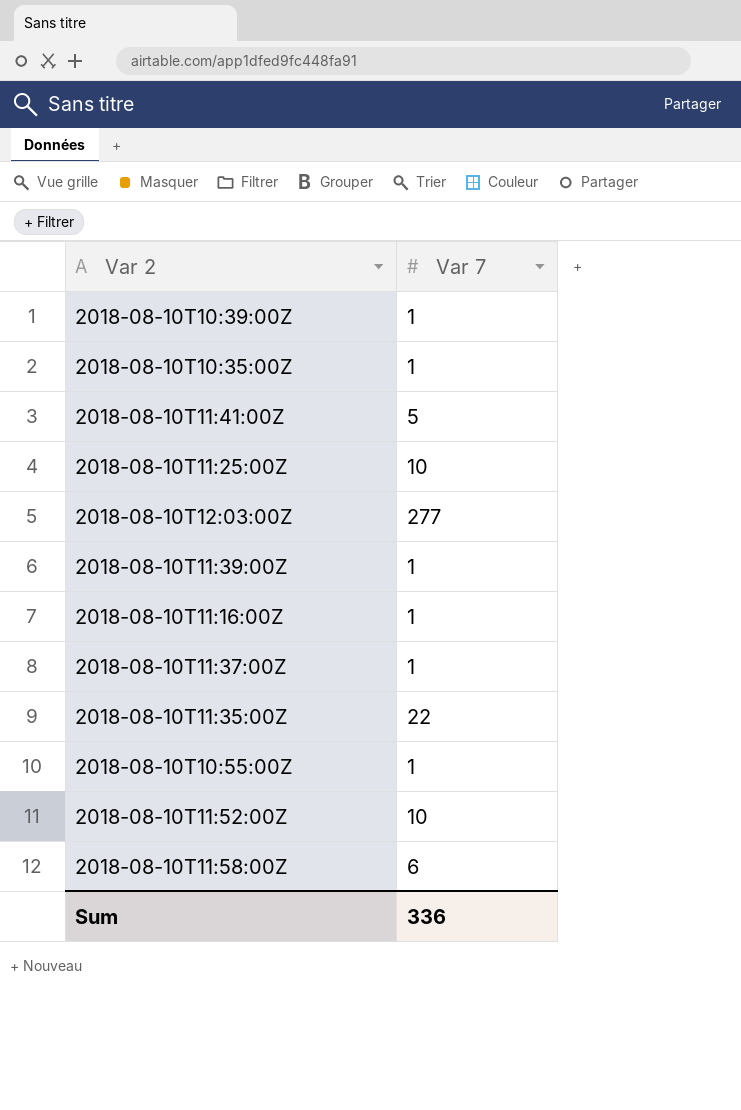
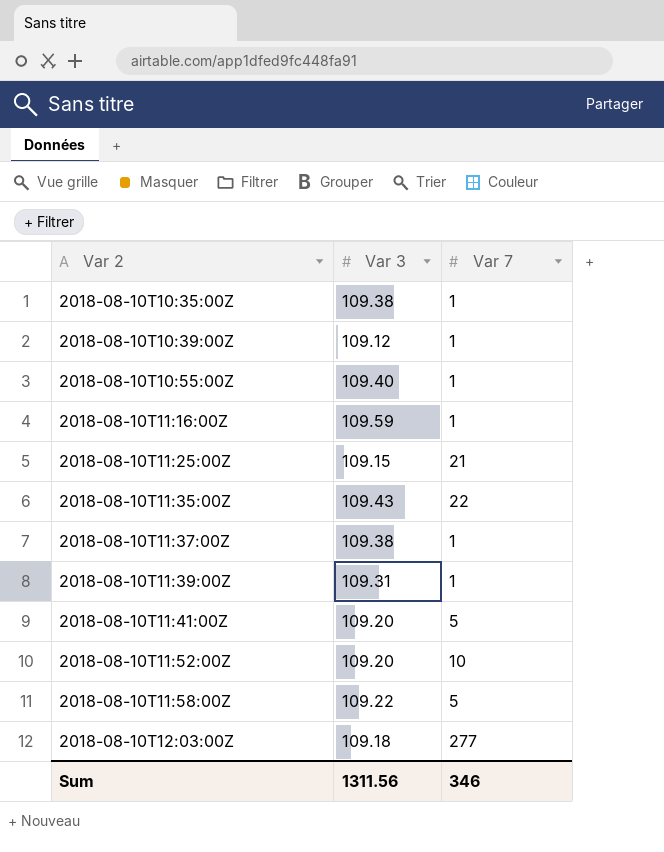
row order: none -> Var 2 ascending
column Var 3 | position: none -> 2
2018-08-10T11:25:00Z | Var 7: 10 -> 21
2018-08-10T11:58:00Z | Var 7: 6 -> 5
Sum | Var 7: 336 -> 346

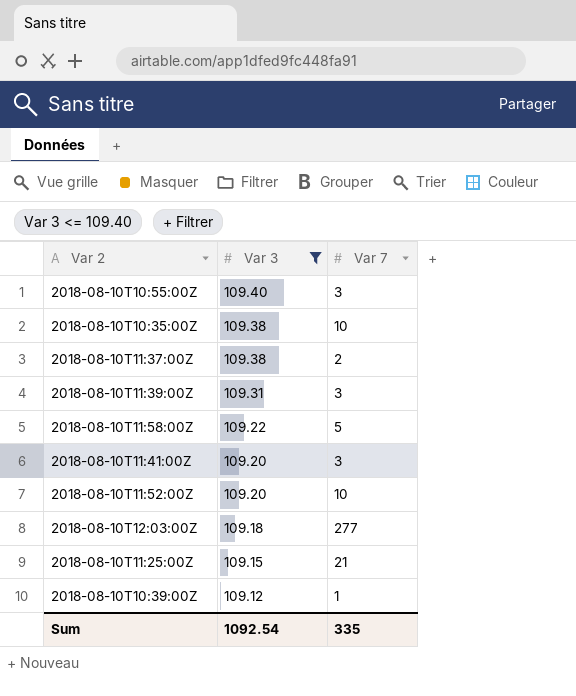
filter: none -> Var 3 <= 109.40
row order: Var 2 ascending -> Var 3 descending
2018-08-10T10:55:00Z | Var 7: 1 -> 3
2018-08-10T10:35:00Z | Var 7: 1 -> 10
2018-08-10T11:37:00Z | Var 7: 1 -> 2
2018-08-10T11:39:00Z | Var 7: 1 -> 3
2018-08-10T11:41:00Z | Var 7: 5 -> 3
Sum | Var 3: 1311.56 -> 1092.54
Sum | Var 7: 346 -> 335

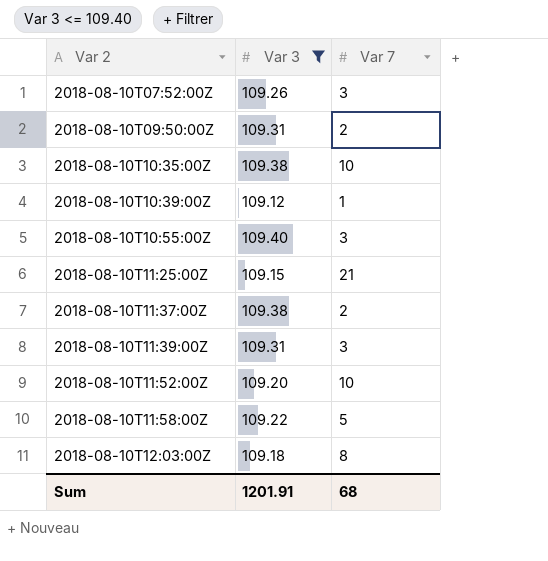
row order: Var 3 descending -> Var 2 ascending
row 2018-08-10T11:41:00Z: 109.20 | 3 -> none
row 2018-08-10T07:52:00Z: none -> 109.26 | 3
row 2018-08-10T09:50:00Z: none -> 109.31 | 2
2018-08-10T12:03:00Z | Var 7: 277 -> 8
Sum | Var 3: 1092.54 -> 1201.91
Sum | Var 7: 335 -> 68

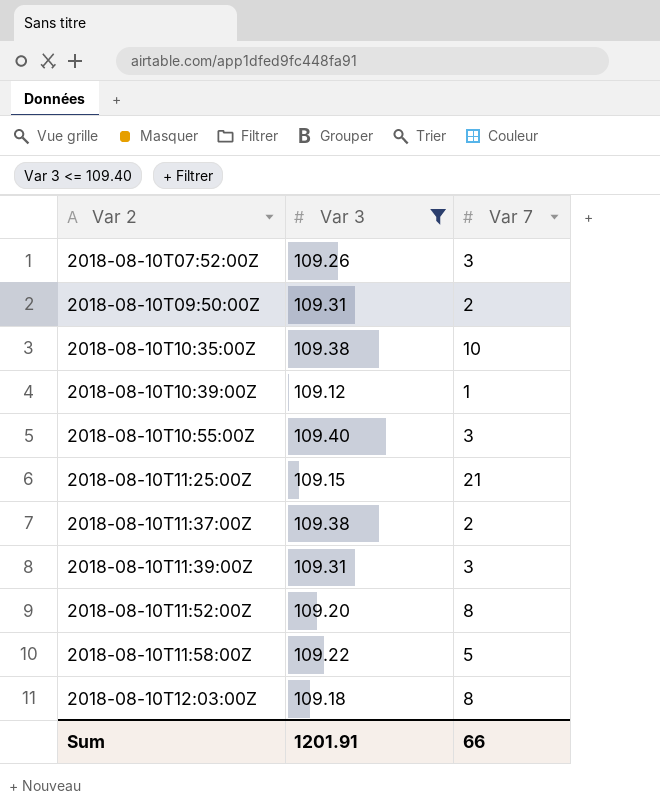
2018-08-10T11:52:00Z | Var 7: 10 -> 8
Sum | Var 7: 68 -> 66

